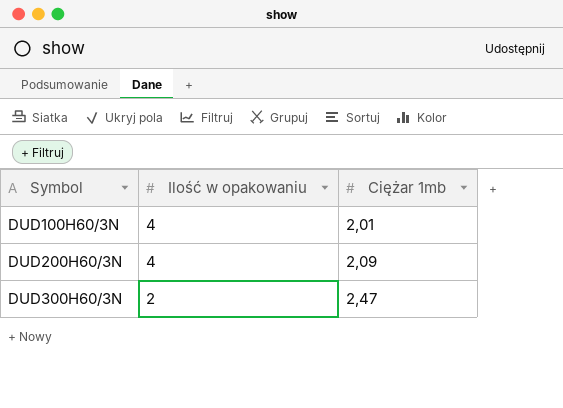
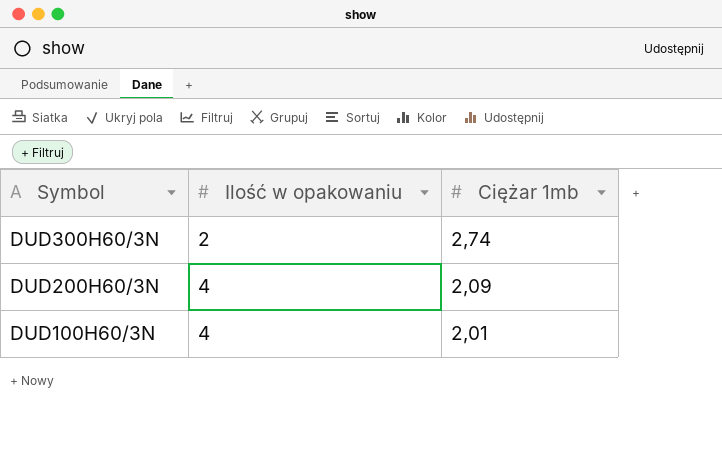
row order: Symbol ascending -> Symbol descending
DUD300H60/3N | Ciężar 1mb: 2,47 -> 2,74

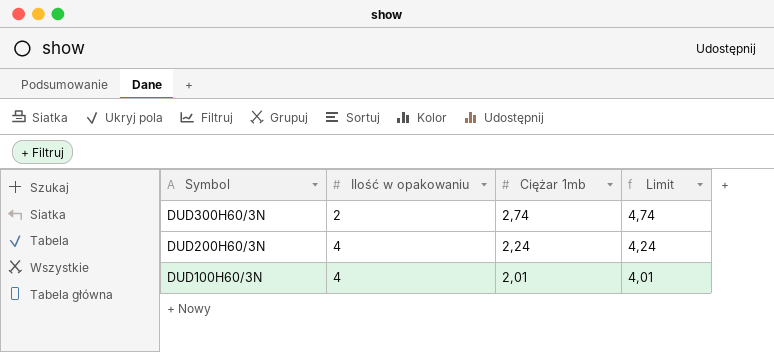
column Limit | formula: none -> [Ciężar 1mb] + 2
DUD200H60/3N | Ciężar 1mb: 2,09 -> 2,24

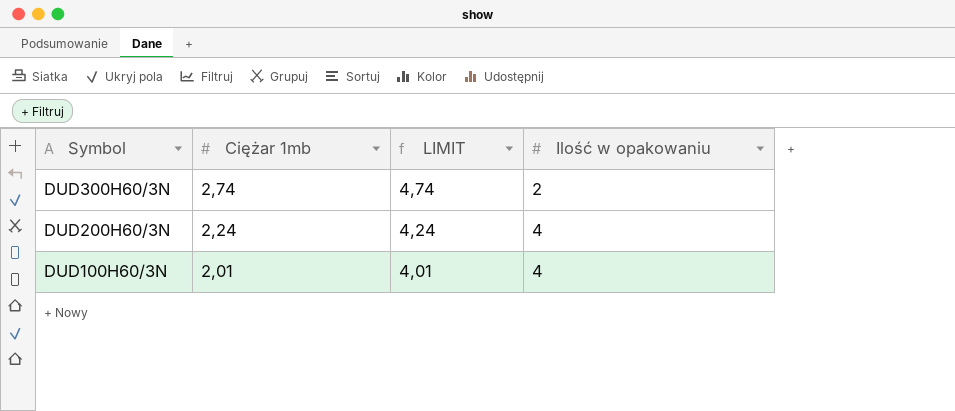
column name: Limit -> LIMIT
column Ilość w opakowaniu | position: 2 -> 4

